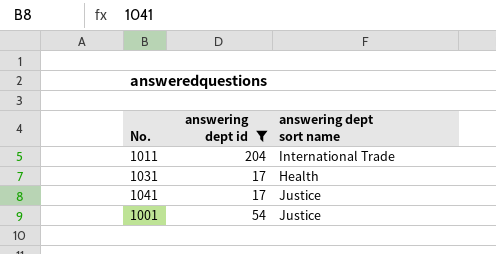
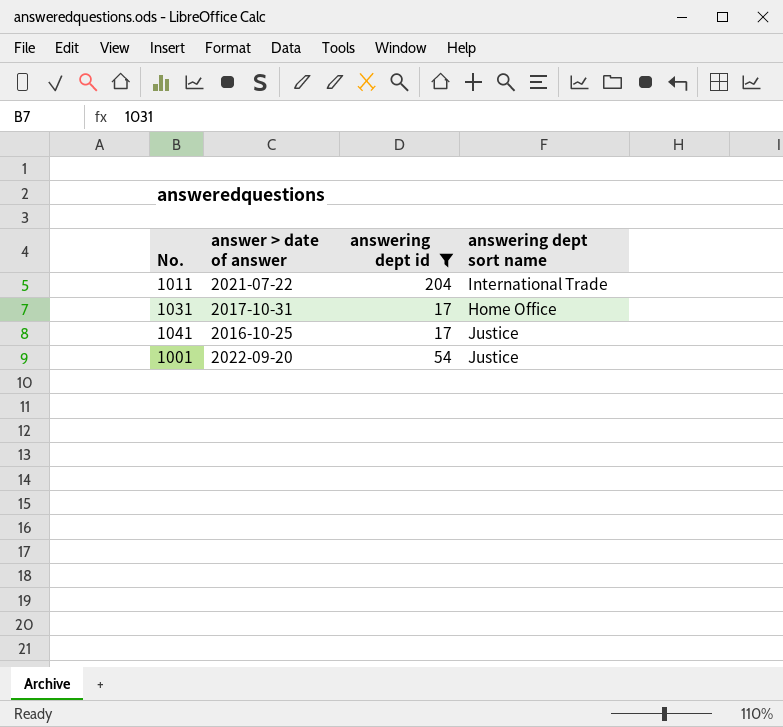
column answer > date of answer | position: none -> 2
1031 | answering dept sort name: Health -> Home Office

